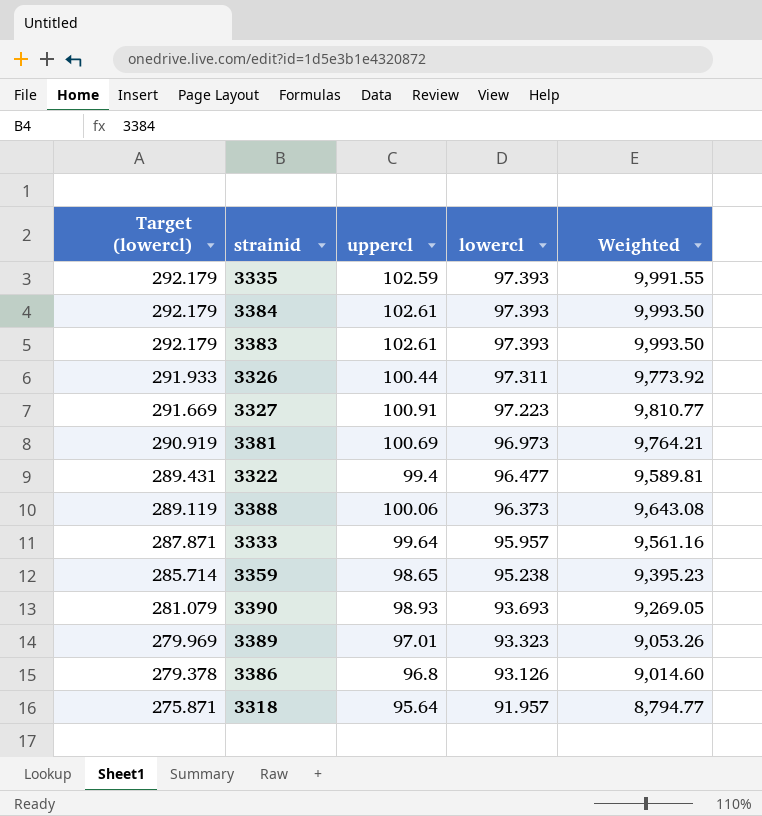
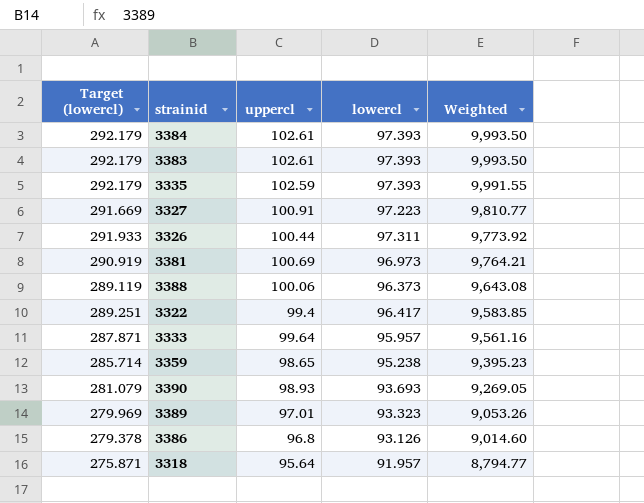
row order: Target (lowercl) descending -> Weighted descending
3322 | Target (lowercl): 289.431 -> 289.251
3322 | lowercl: 96.477 -> 96.417
3322 | Weighted: 9,589.81 -> 9,583.85

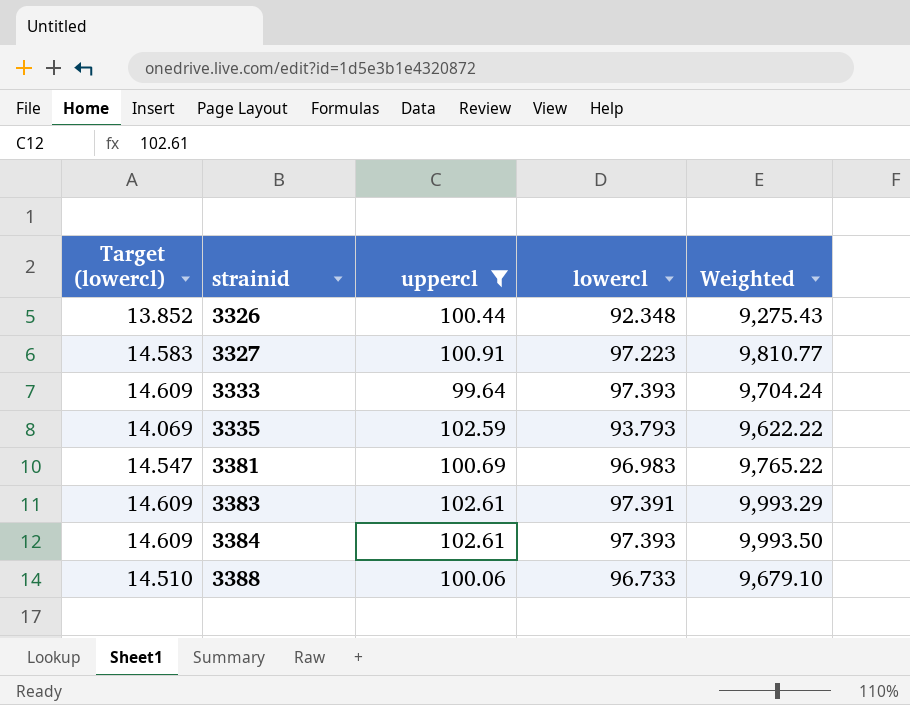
filter: none -> uppercl >= 99.64
row order: Weighted descending -> strainid ascending
column Target (lowercl) | formula: [lowercl] * 3 -> [lowercl] * 0.15
3326 | lowercl: 97.311 -> 92.348
3326 | Weighted: 9,773.92 -> 9,275.43
3333 | lowercl: 95.957 -> 97.393
3333 | Weighted: 9,561.16 -> 9,704.24
3335 | lowercl: 97.393 -> 93.793
3335 | Weighted: 9,991.55 -> 9,622.22
3381 | lowercl: 96.973 -> 96.983
3381 | Weighted: 9,764.21 -> 9,765.22
3383 | lowercl: 97.393 -> 97.391
3383 | Weighted: 9,993.50 -> 9,993.29
3388 | lowercl: 96.373 -> 96.733
3388 | Weighted: 9,643.08 -> 9,679.10

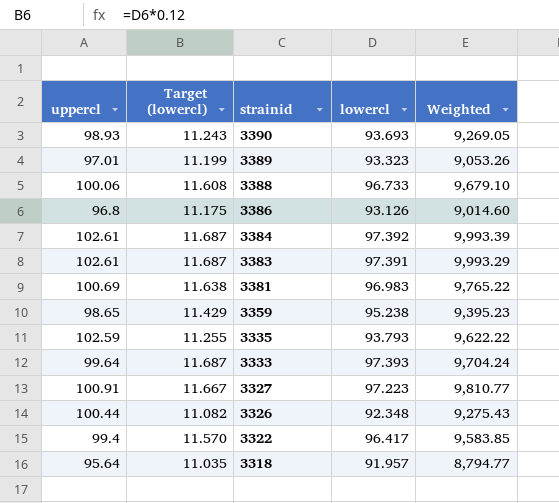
filter: uppercl >= 99.64 -> none
row order: strainid ascending -> strainid descending
column uppercl | position: 3 -> 1
column Target (lowercl) | formula: [lowercl] * 0.15 -> [lowercl] * 0.12
3384 | lowercl: 97.393 -> 97.392
3384 | Weighted: 9,993.50 -> 9,993.39

